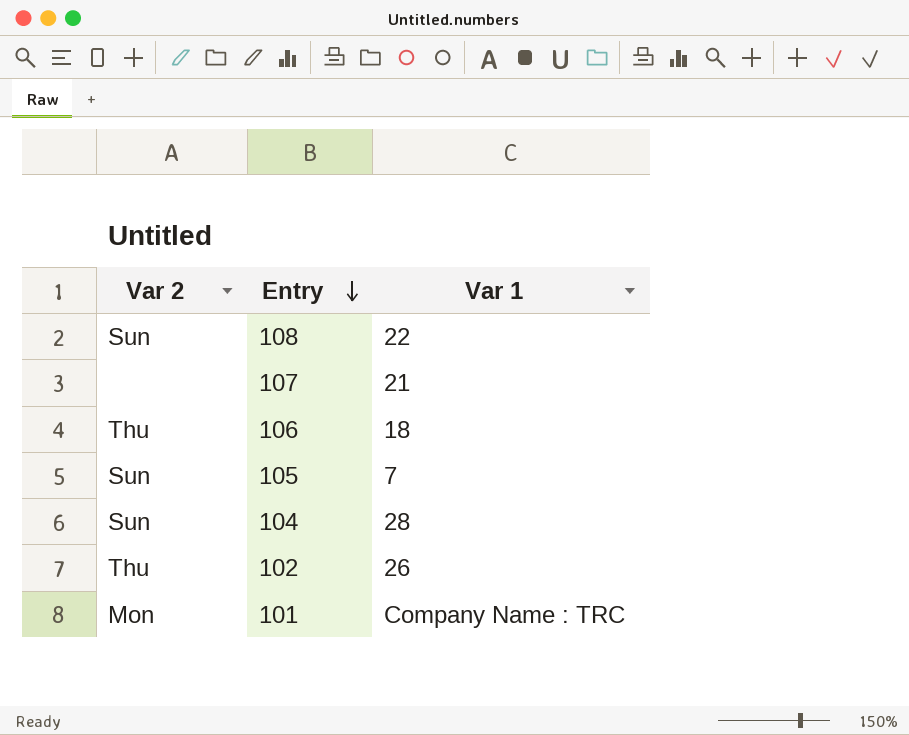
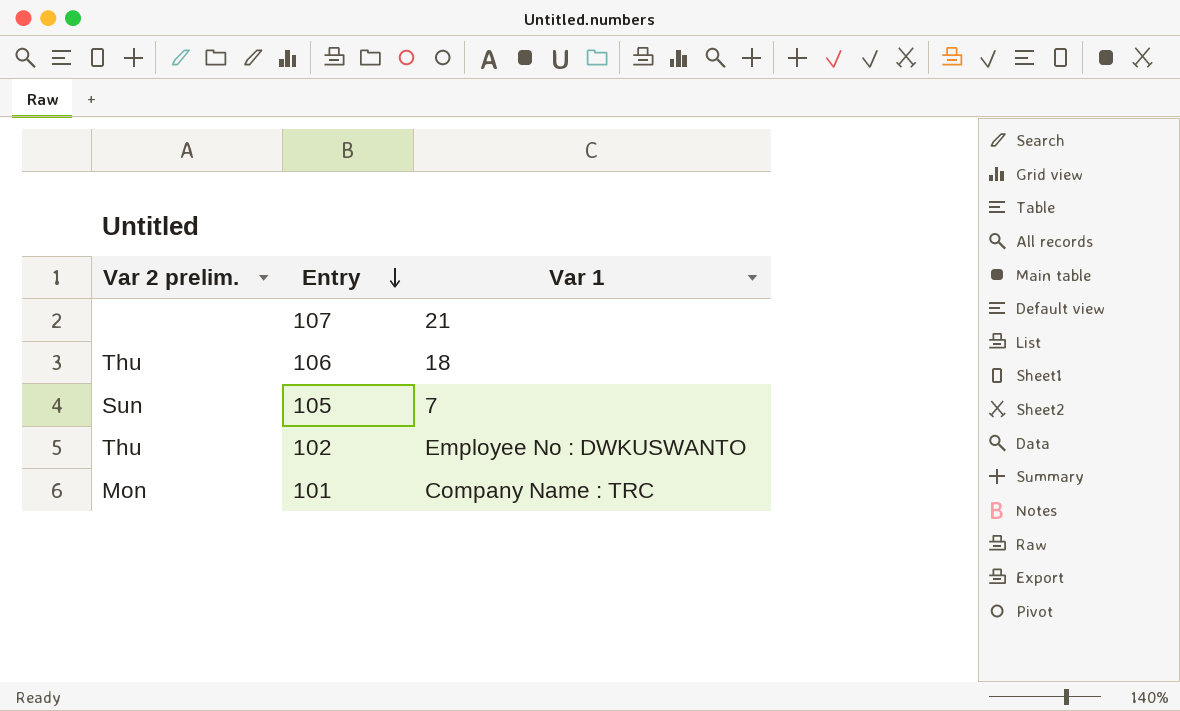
column name: Var 2 -> Var 2 prelim.
row 108: Sun | 22 -> none
row 104: Sun | 28 -> none
102 | Var 1: 26 -> Employee No : DWKUSWANTO

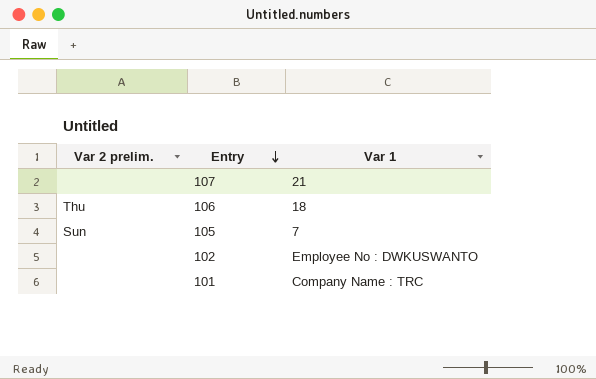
102 | Var 2 prelim.: Thu -> none
101 | Var 2 prelim.: Mon -> none

